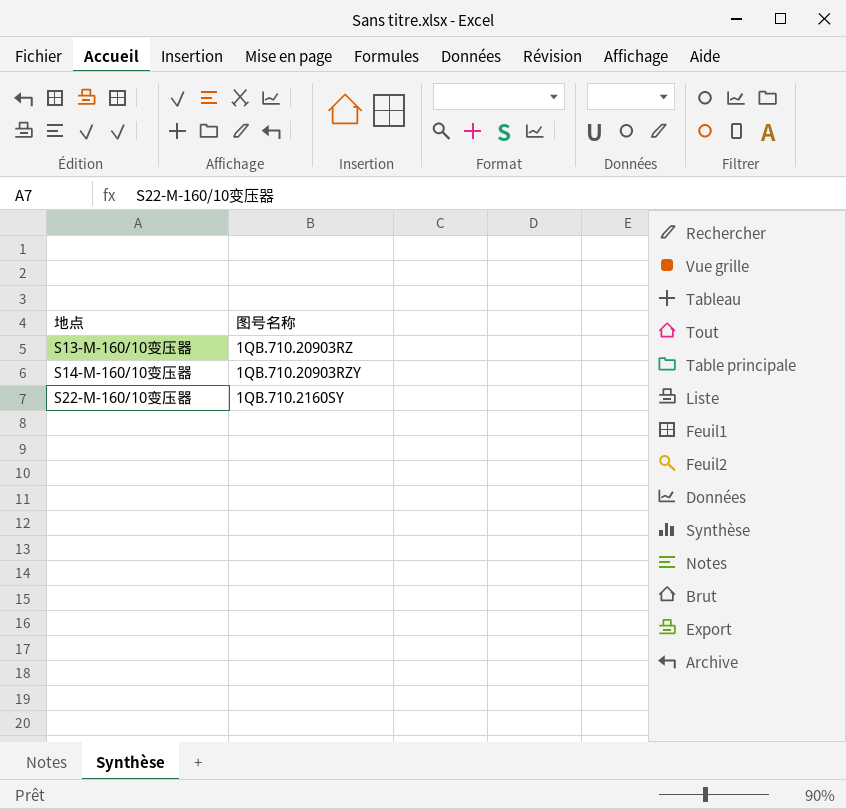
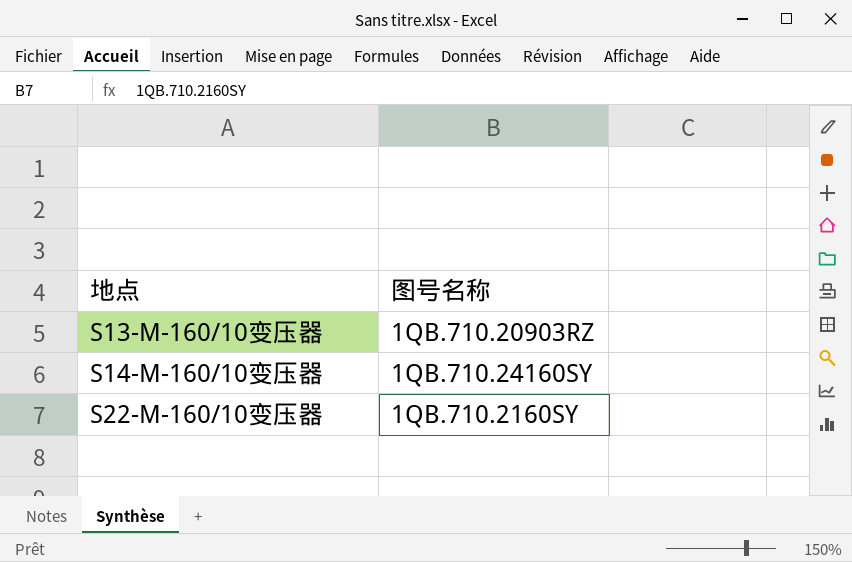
S14-M-160/10变压器 | 图号名称: 1QB.710.20903RZY -> 1QB.710.24160SY

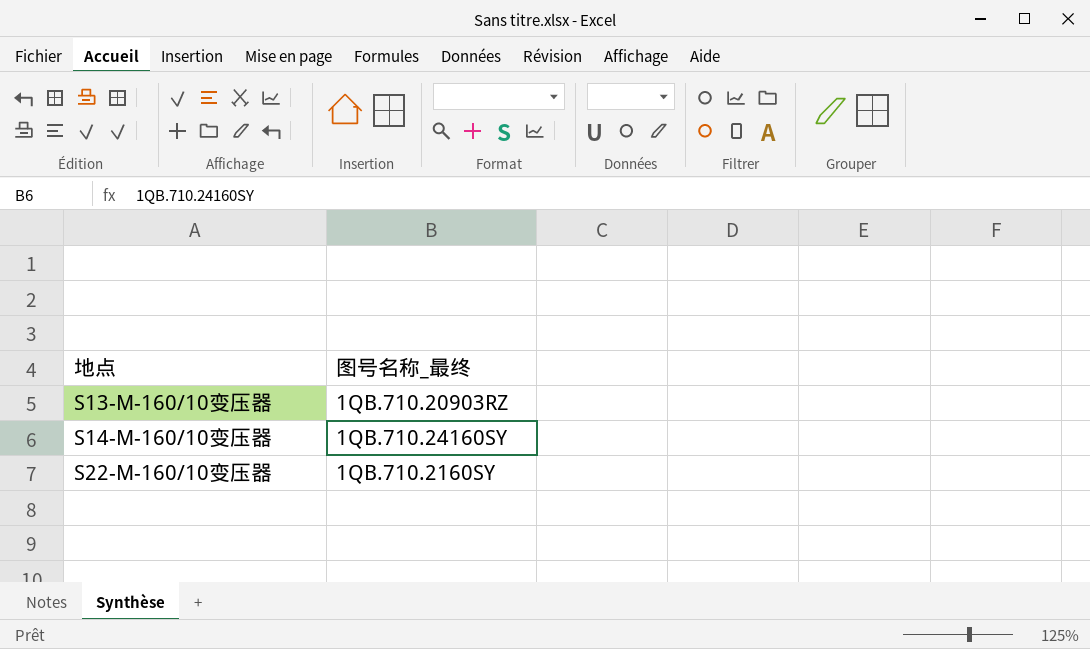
column name: 图号名称 -> 图号名称_最终

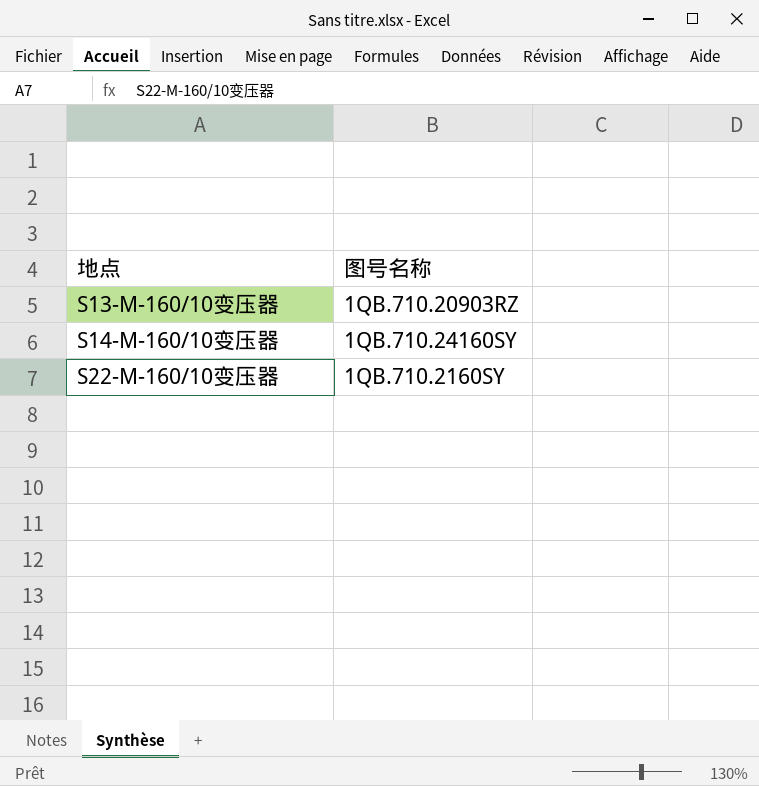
column name: 图号名称_最终 -> 图号名称

